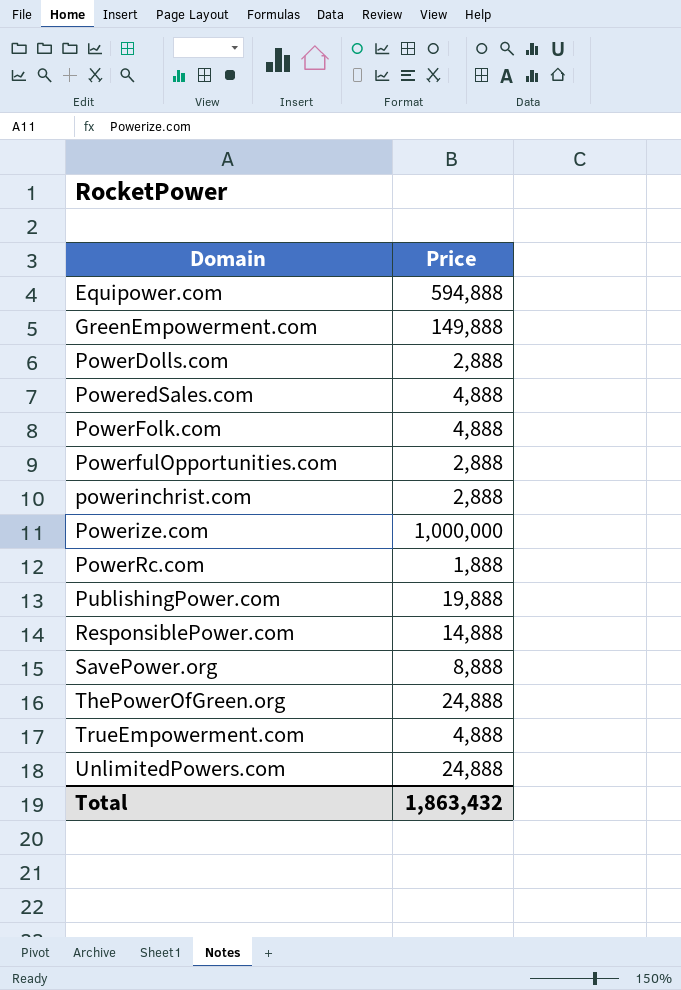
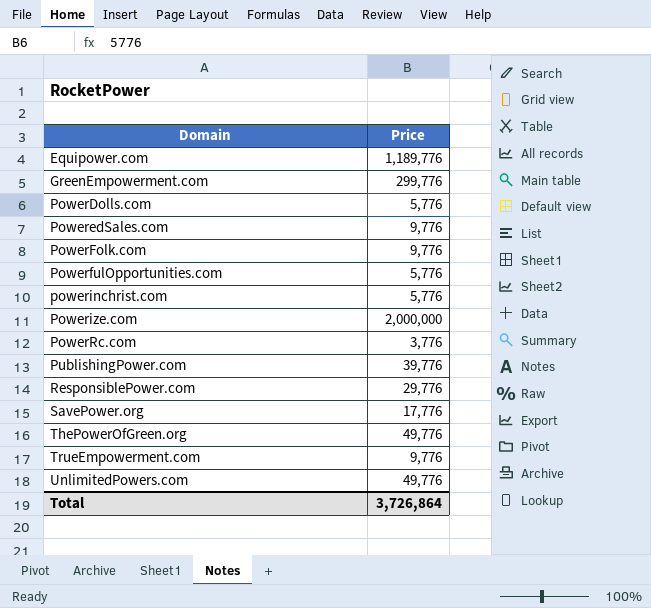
Equipower.com | Price: 594,888 -> 1,189,776
GreenEmpowerment.com | Price: 149,888 -> 299,776
PowerDolls.com | Price: 2,888 -> 5,776
PoweredSales.com | Price: 4,888 -> 9,776
PowerFolk.com | Price: 4,888 -> 9,776
PowerfulOpportunities.com | Price: 2,888 -> 5,776
powerinchrist.com | Price: 2,888 -> 5,776
Powerize.com | Price: 1,000,000 -> 2,000,000
PowerRc.com | Price: 1,888 -> 3,776
PublishingPower.com | Price: 19,888 -> 39,776
ResponsiblePower.com | Price: 14,888 -> 29,776
SavePower.org | Price: 8,888 -> 17,776
ThePowerOfGreen.org | Price: 24,888 -> 49,776
TrueEmpowerment.com | Price: 4,888 -> 9,776
UnlimitedPowers.com | Price: 24,888 -> 49,776
Total | Price: 1,863,432 -> 3,726,864

